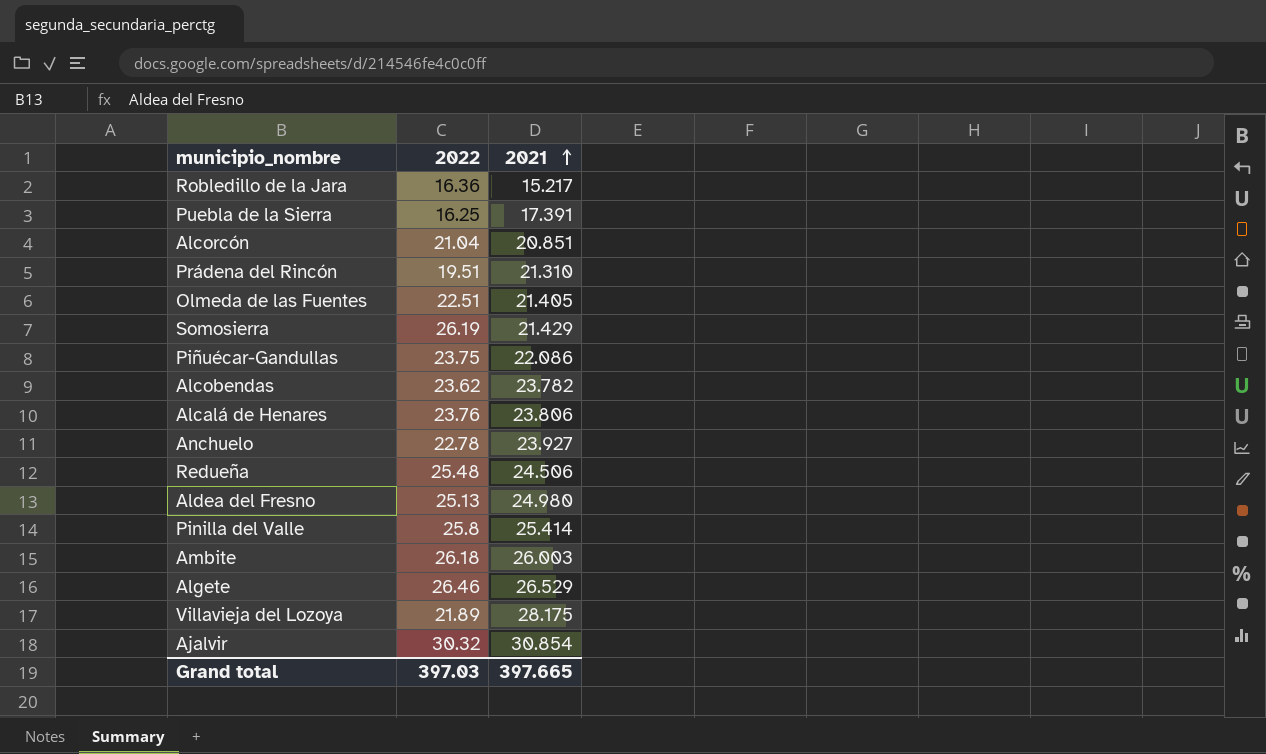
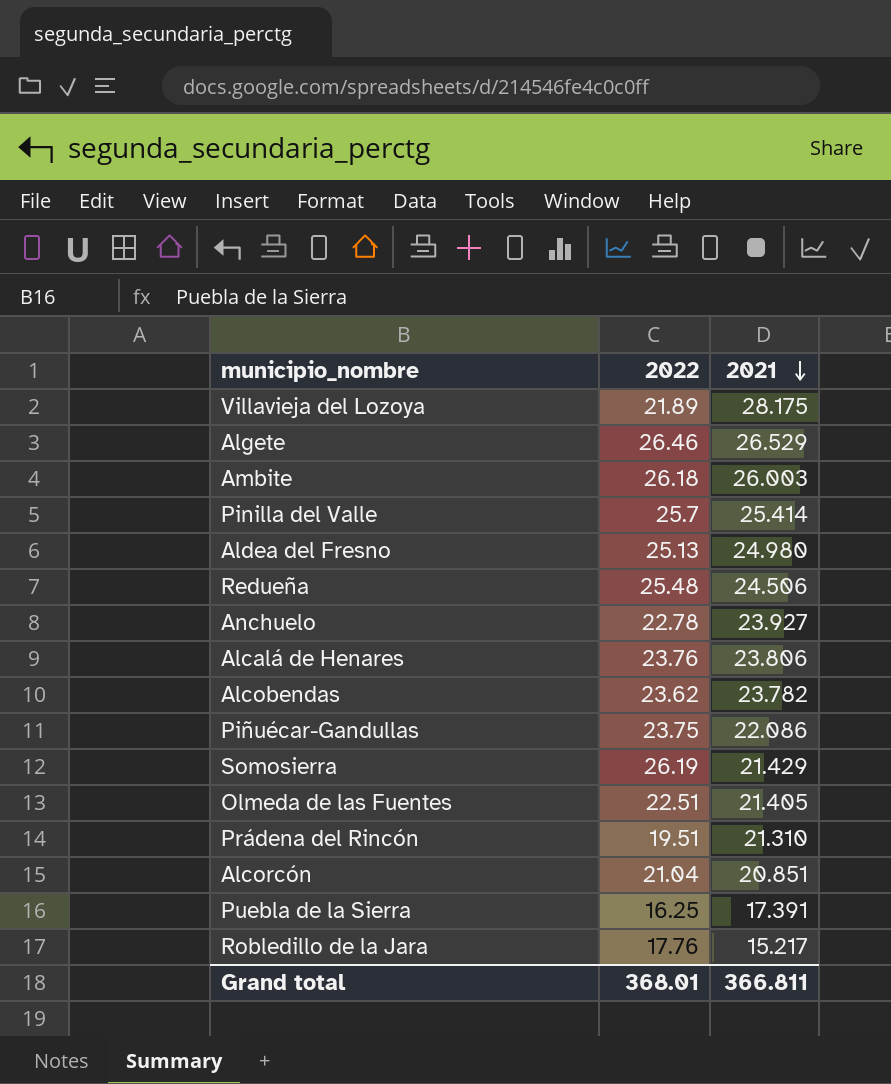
row order: 2021 ascending -> 2021 descending
row Ajalvir: 30.32 | 30.854 -> none
Pinilla del Valle | 2022: 25.8 -> 25.7
Robledillo de la Jara | 2022: 16.36 -> 17.76
Grand total | 2022: 397.03 -> 368.01
Grand total | 2021: 397.665 -> 366.811

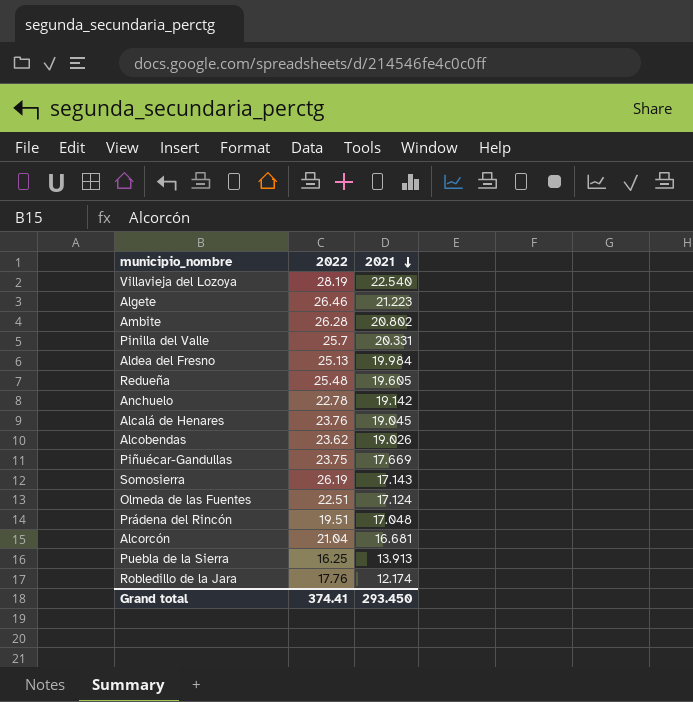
Villavieja del Lozoya | 2022: 21.89 -> 28.19
Villavieja del Lozoya | 2021: 28.175 -> 22.540
Algete | 2021: 26.529 -> 21.223
Ambite | 2022: 26.18 -> 26.28
Ambite | 2021: 26.003 -> 20.802
Pinilla del Valle | 2021: 25.414 -> 20.331
Aldea del Fresno | 2021: 24.980 -> 19.984
Redueña | 2021: 24.506 -> 19.605
Anchuelo | 2021: 23.927 -> 19.142
Alcalá de Henares | 2021: 23.806 -> 19.045
Alcobendas | 2021: 23.782 -> 19.026
Piñuécar-Gandullas | 2021: 22.086 -> 17.669
Somosierra | 2021: 21.429 -> 17.143
Olmeda de las Fuentes | 2021: 21.405 -> 17.124
Prádena del Rincón | 2021: 21.310 -> 17.048
Alcorcón | 2021: 20.851 -> 16.681
Puebla de la Sierra | 2021: 17.391 -> 13.913
Robledillo de la Jara | 2021: 15.217 -> 12.174
Grand total | 2022: 368.01 -> 374.41
Grand total | 2021: 366.811 -> 293.450

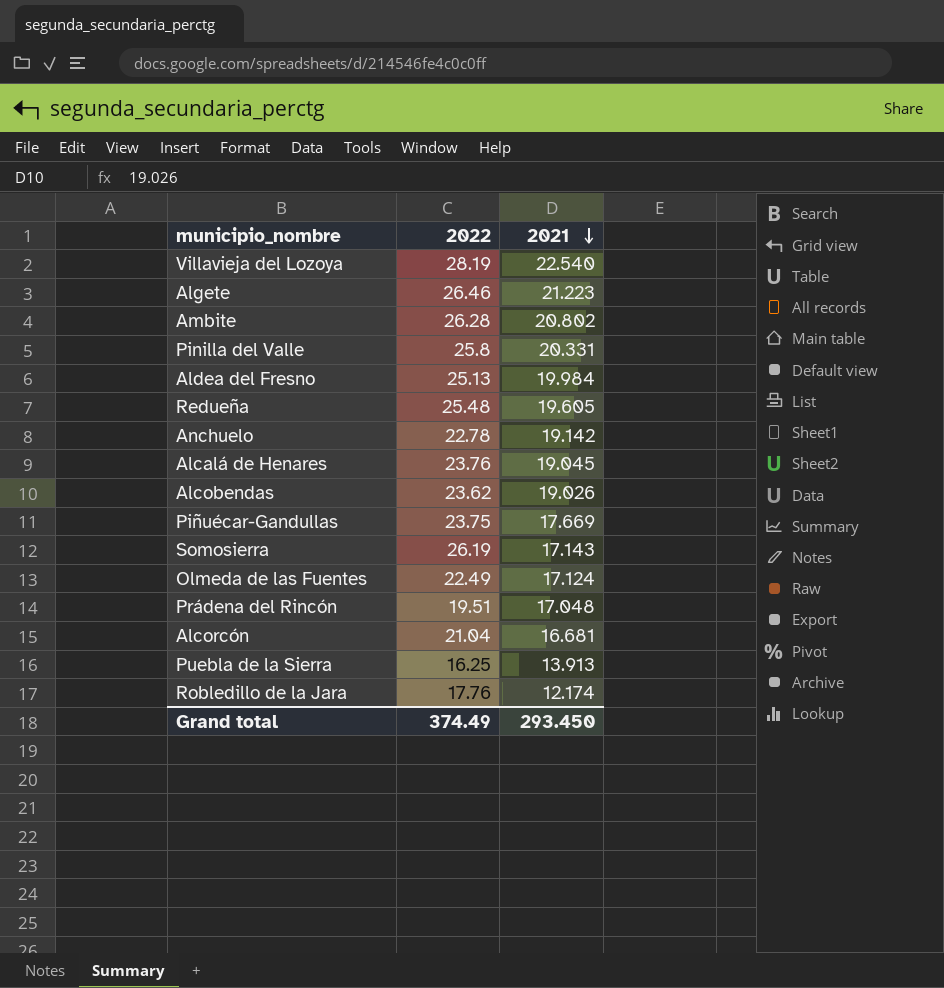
Pinilla del Valle | 2022: 25.7 -> 25.8
Olmeda de las Fuentes | 2022: 22.51 -> 22.49
Grand total | 2022: 374.41 -> 374.49

